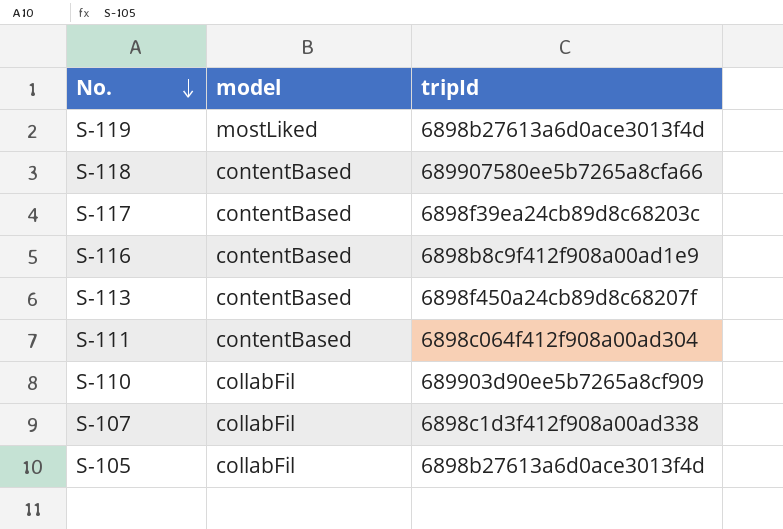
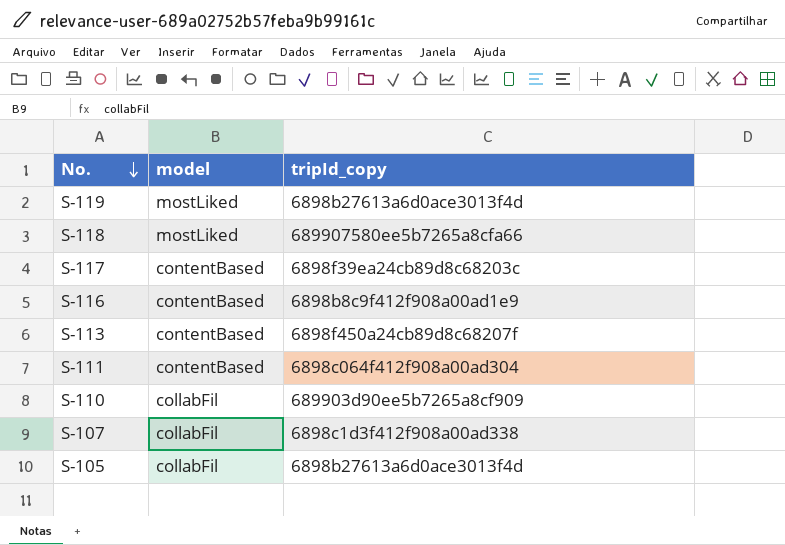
column name: tripId -> tripId_copy
S-118 | model: contentBased -> mostLiked

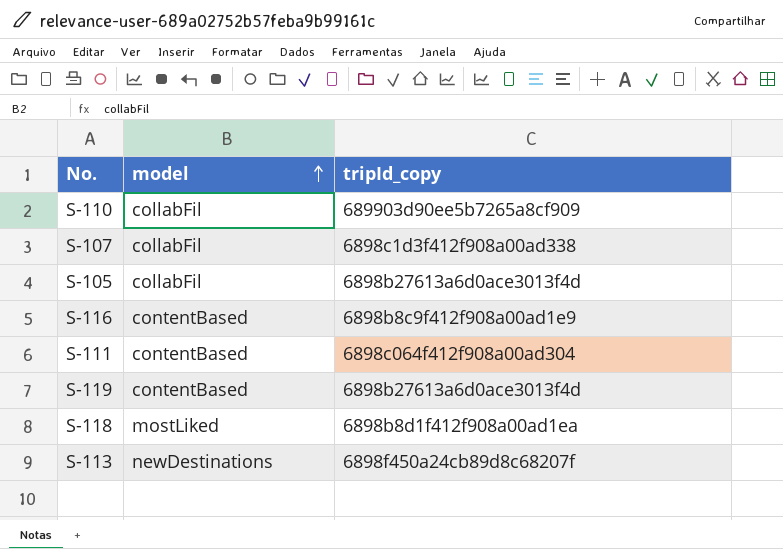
row order: No. descending -> model ascending
row S-117: contentBased | 6898f39ea24cb89d8c68203c -> none
S-119 | model: mostLiked -> contentBased
S-118 | tripId_copy: 689907580ee5b7265a8cfa66 -> 6898b8d1f412f908a00ad1ea
S-113 | model: contentBased -> newDestinations

